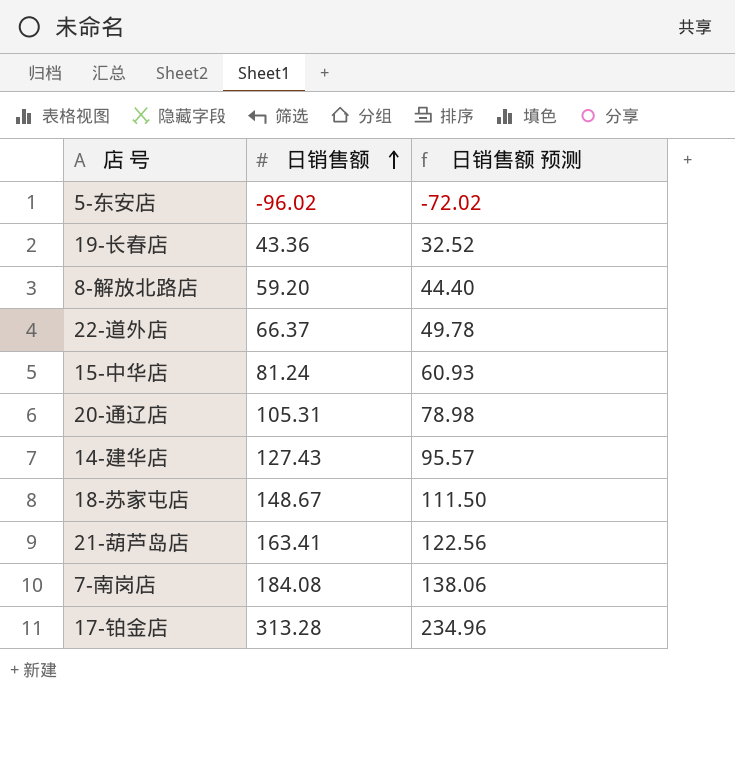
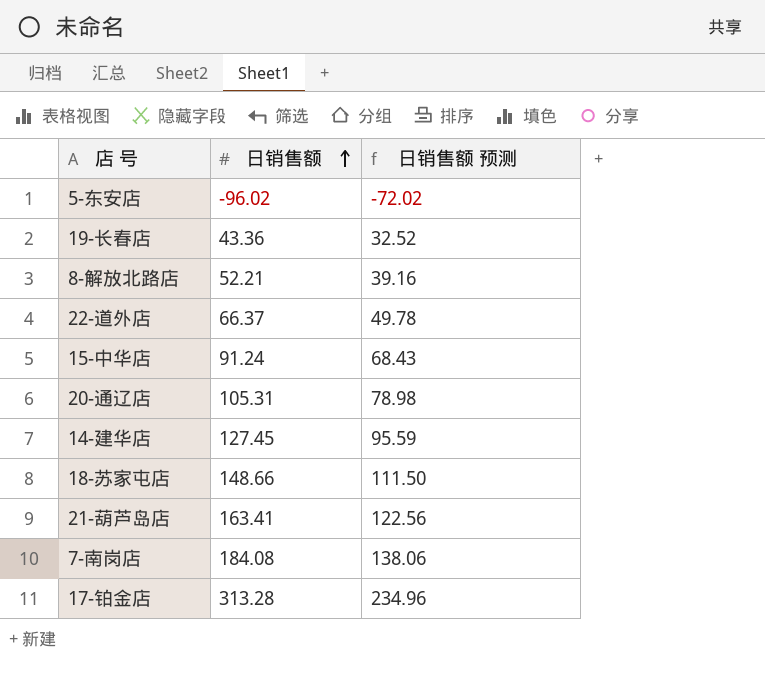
8-解放北路店 | 日销售额: 59.20 -> 52.21
8-解放北路店 | 日销售额 预测: 44.40 -> 39.16
15-中华店 | 日销售额: 81.24 -> 91.24
15-中华店 | 日销售额 预测: 60.93 -> 68.43
14-建华店 | 日销售额: 127.43 -> 127.45
14-建华店 | 日销售额 预测: 95.57 -> 95.59
18-苏家屯店 | 日销售额: 148.67 -> 148.66

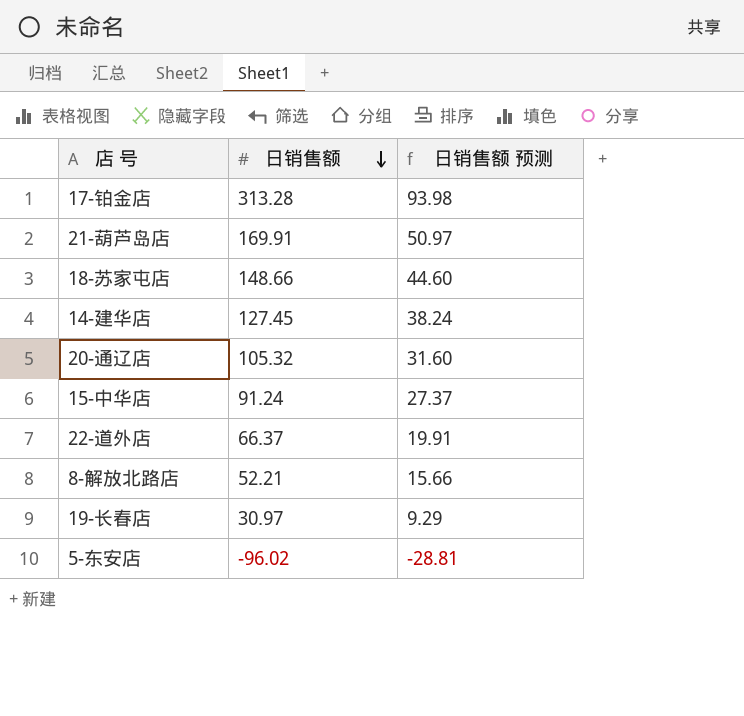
row order: 日销售额 ascending -> 日销售额 descending
column 日销售额 预测 | formula: [日销售额] * 0.75 -> [日销售额] * 0.3
row 7-南岗店: 184.08 | 138.06 -> none
21-葫芦岛店 | 日销售额: 163.41 -> 169.91
20-通辽店 | 日销售额: 105.31 -> 105.32
19-长春店 | 日销售额: 43.36 -> 30.97

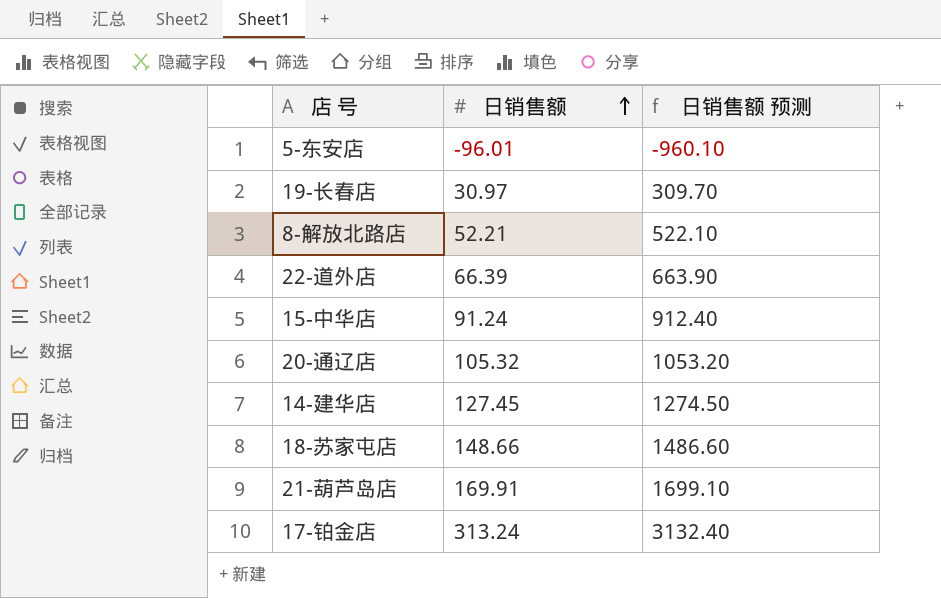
row order: 日销售额 descending -> 日销售额 ascending
column 日销售额 预测 | formula: [日销售额] * 0.3 -> [日销售额] * 10
5-东安店 | 日销售额: -96.02 -> -96.01
22-道外店 | 日销售额: 66.37 -> 66.39
17-铂金店 | 日销售额: 313.28 -> 313.24

